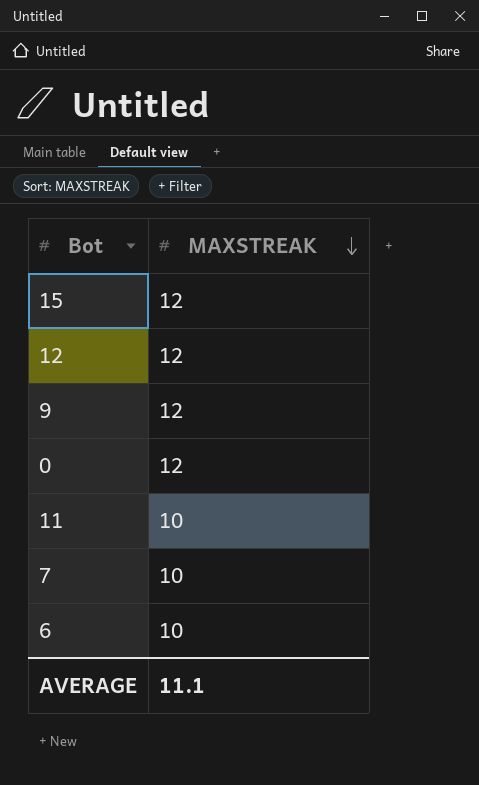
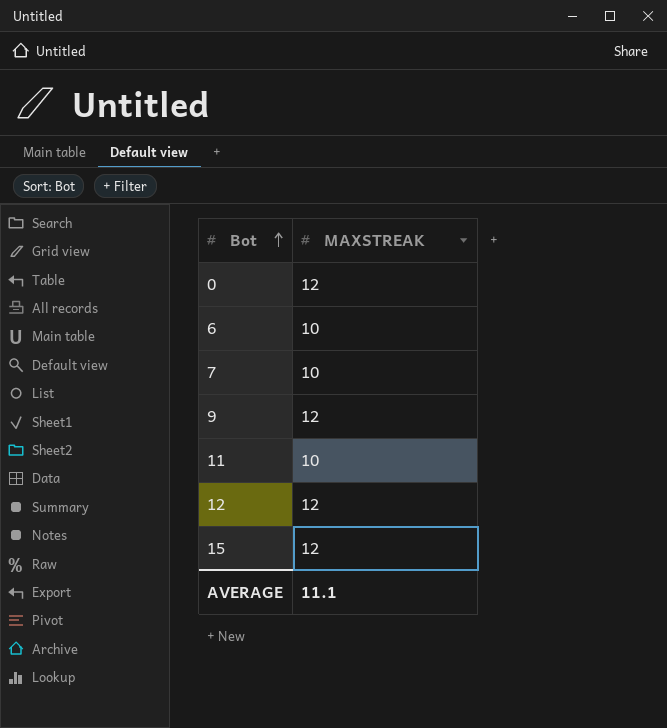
row order: MAXSTREAK descending -> Bot ascending

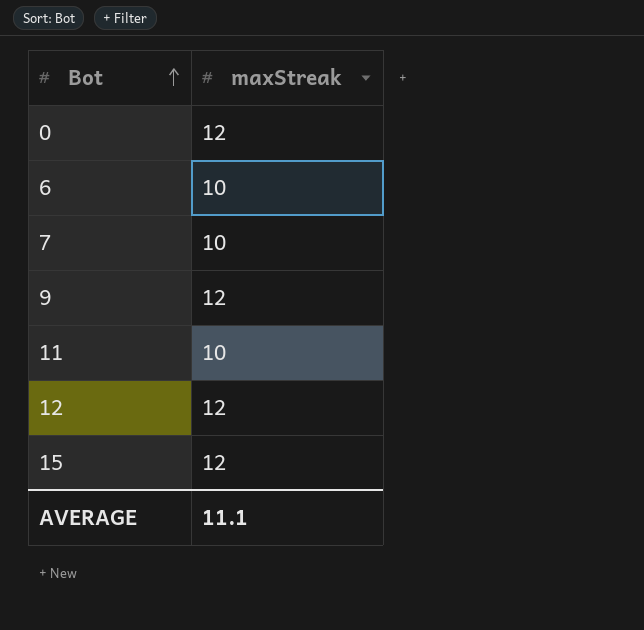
column name: MAXSTREAK -> maxStreak

